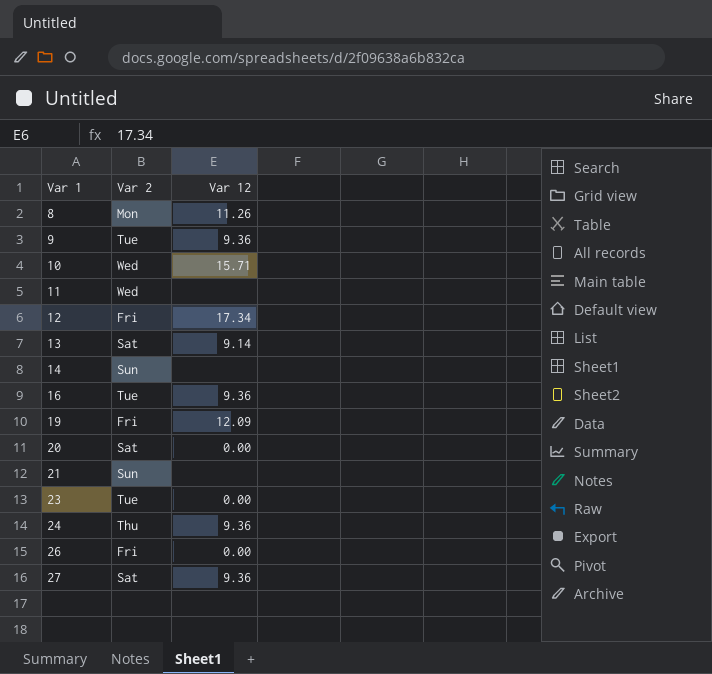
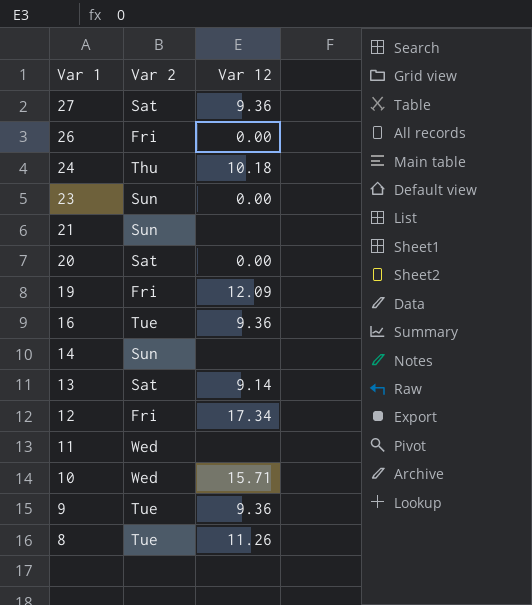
row order: Var 1 ascending -> Var 1 descending
24 | Var 12: 9.36 -> 10.18
23 | Var 2: Tue -> Sun
8 | Var 2: Mon -> Tue

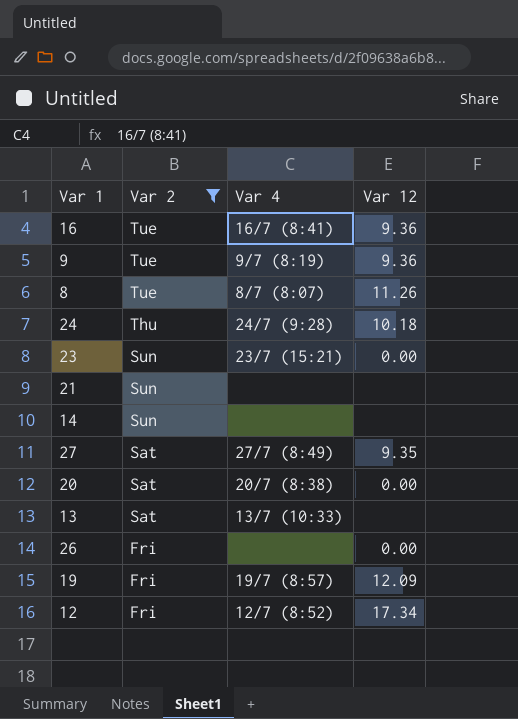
filter: none -> Var 2 != Wed
row order: Var 1 descending -> Var 2 descending
column Var 4 | position: none -> 3
27 | Var 12: 9.36 -> 9.35
13 | Var 12: 9.14 -> none

